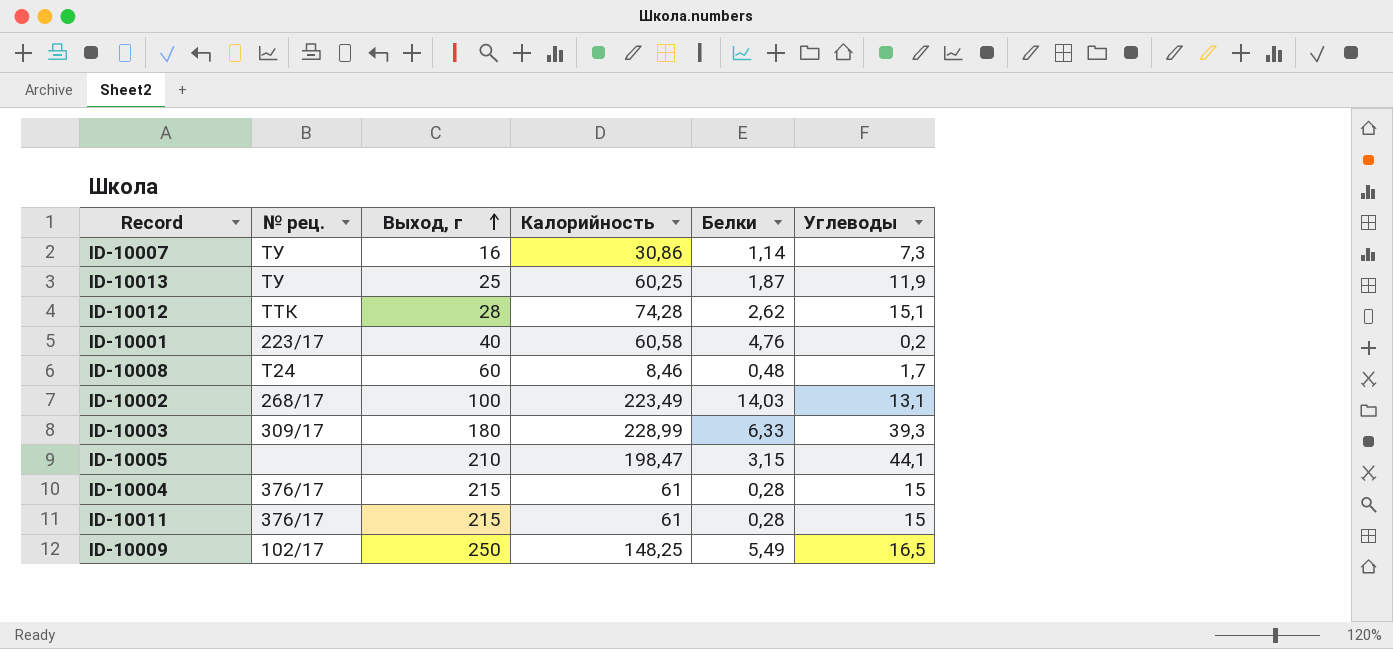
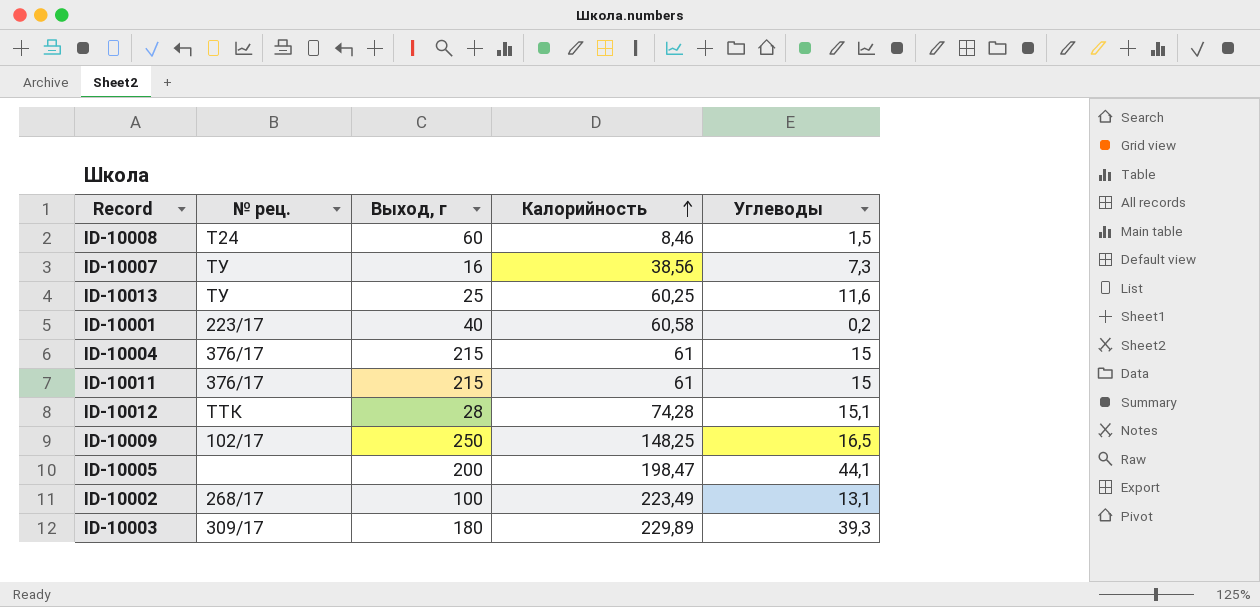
row order: Выход, г ascending -> Калорийность ascending
column Белки | position: 5 -> none
ID-10008 | Углеводы: 1,7 -> 1,5
ID-10007 | Калорийность: 30,86 -> 38,56
ID-10013 | Углеводы: 11,9 -> 11,6
ID-10005 | Выход, г: 210 -> 200
ID-10003 | Калорийность: 228,99 -> 229,89

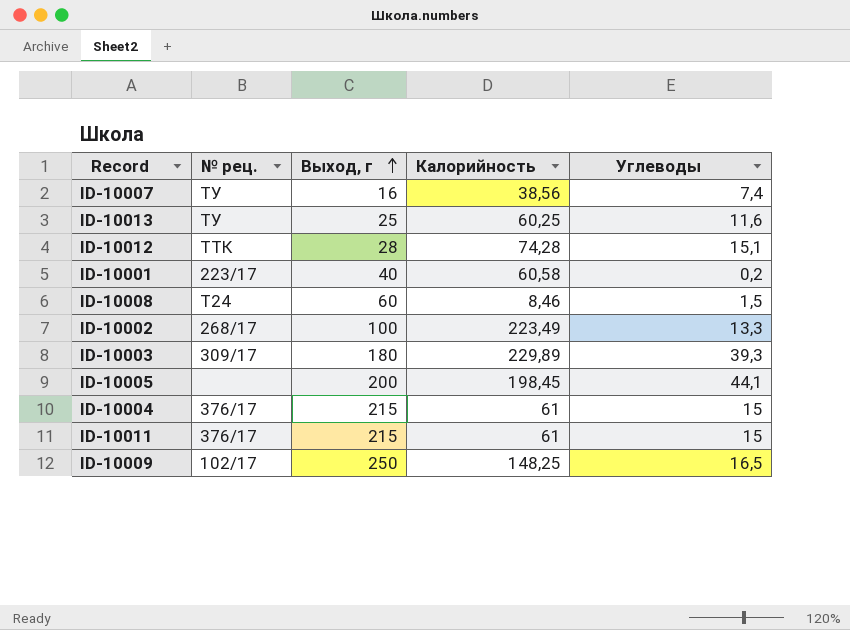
row order: Калорийность ascending -> Выход, г ascending
ID-10007 | Углеводы: 7,3 -> 7,4
ID-10002 | Углеводы: 13,1 -> 13,3
ID-10005 | Калорийность: 198,47 -> 198,45

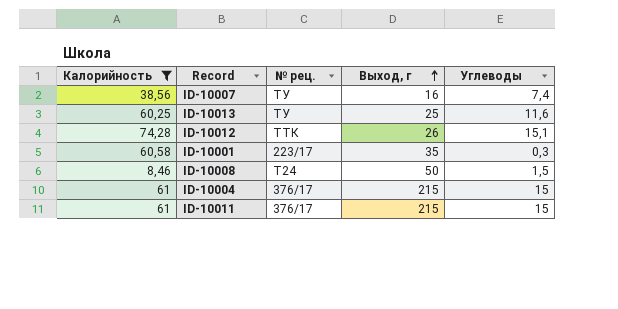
filter: none -> Калорийность <= 74,28
column Калорийность | position: 4 -> 1
ID-10012 | Выход, г: 28 -> 26
ID-10001 | Выход, г: 40 -> 35
ID-10001 | Углеводы: 0,2 -> 0,3
ID-10008 | Выход, г: 60 -> 50

